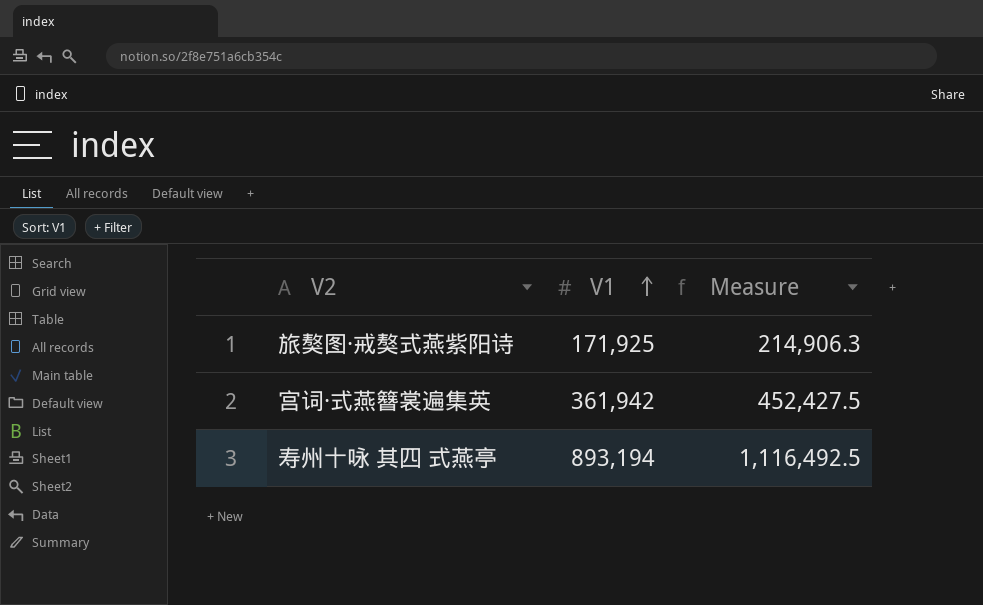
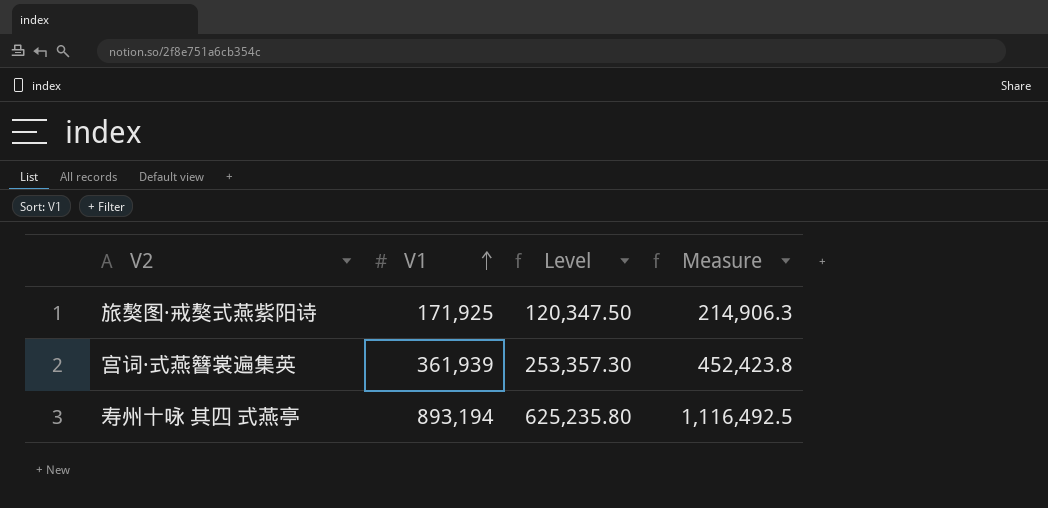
column Level | formula: none -> [V1] * 0.7
宫词·式燕簪裳遍集英 | V1: 361,942 -> 361,939
宫词·式燕簪裳遍集英 | Measure: 452,427.5 -> 452,423.8

